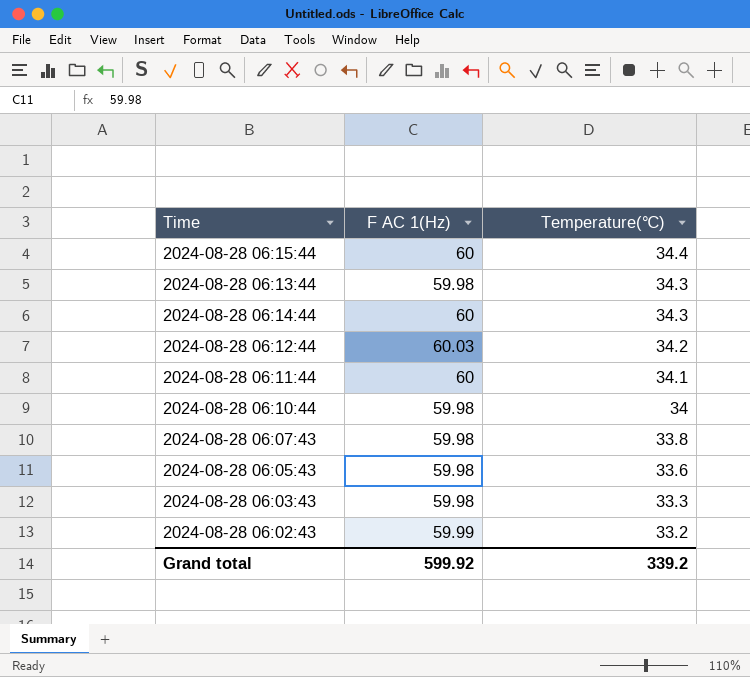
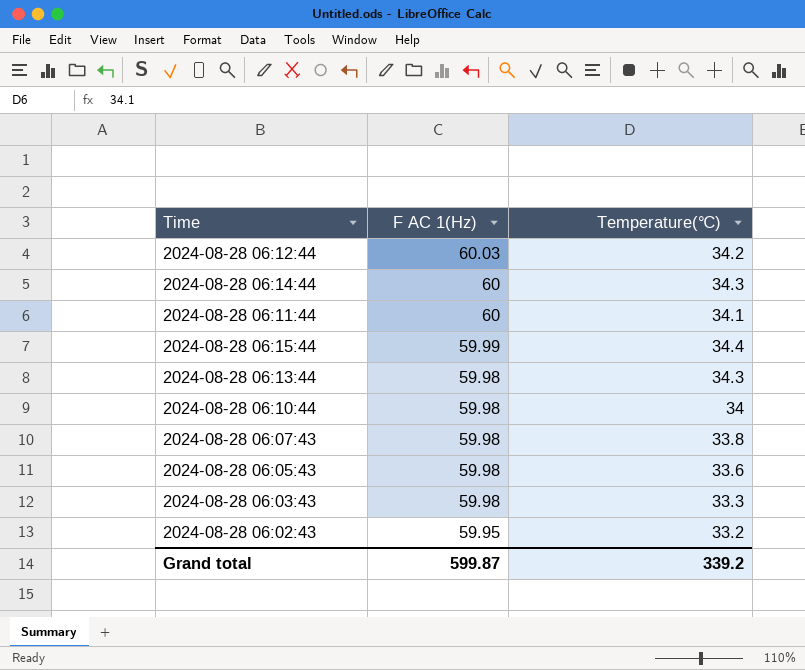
row order: Temperature(℃) descending -> F AC 1(Hz) descending
2024-08-28 06:15:44 | F AC 1(Hz): 60 -> 59.99
2024-08-28 06:02:43 | F AC 1(Hz): 59.99 -> 59.95
Grand total | F AC 1(Hz): 599.92 -> 599.87

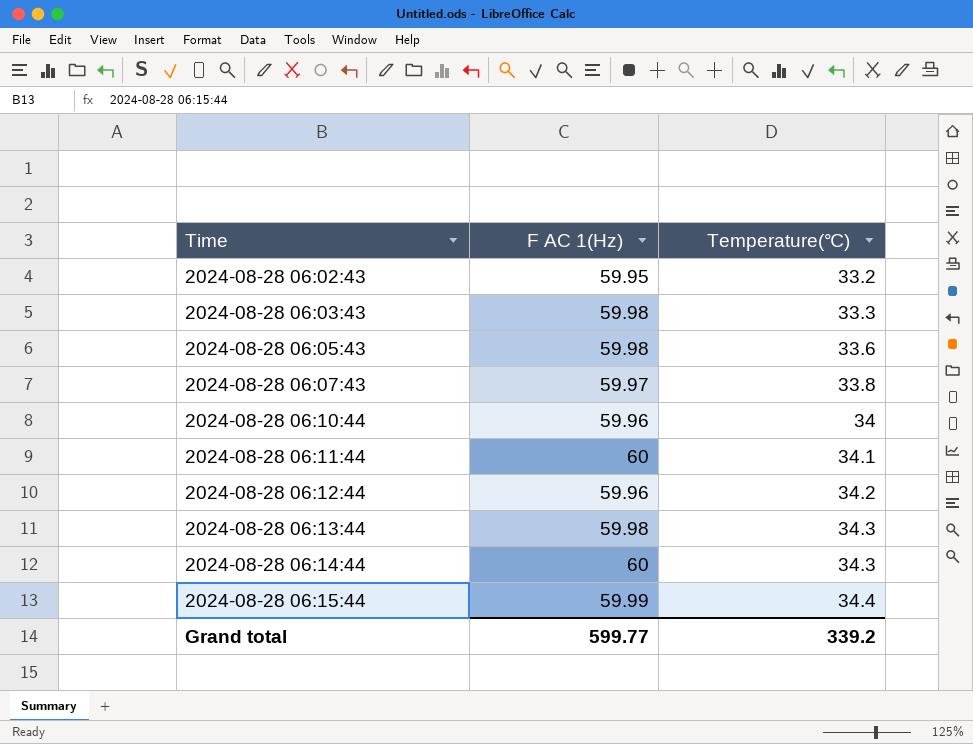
row order: F AC 1(Hz) descending -> Time ascending
2024-08-28 06:07:43 | F AC 1(Hz): 59.98 -> 59.97
2024-08-28 06:10:44 | F AC 1(Hz): 59.98 -> 59.96
2024-08-28 06:12:44 | F AC 1(Hz): 60.03 -> 59.96
Grand total | F AC 1(Hz): 599.87 -> 599.77

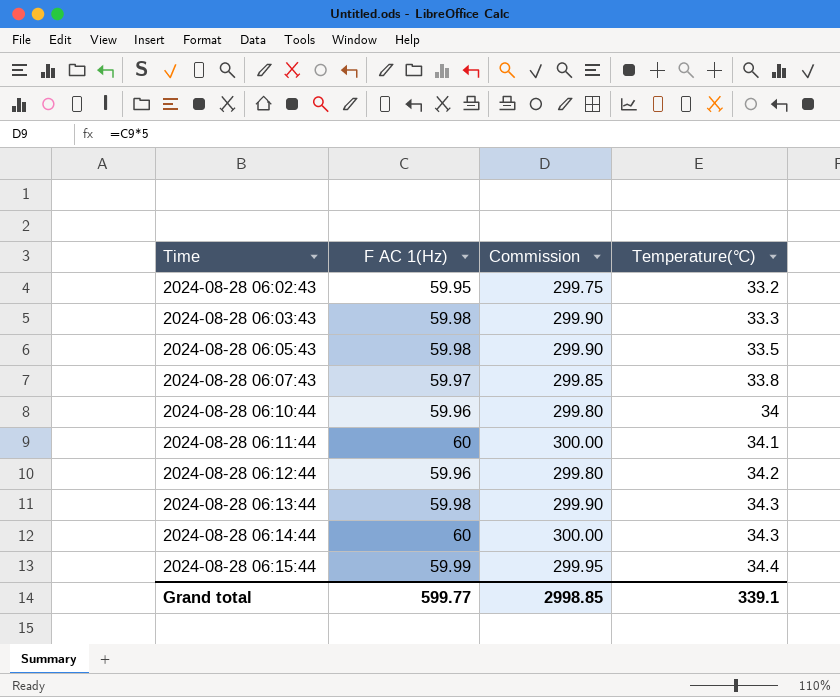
column Commission | formula: none -> [F AC 1(Hz)] * 5
2024-08-28 06:05:43 | Temperature(℃): 33.6 -> 33.5
Grand total | Temperature(℃): 339.2 -> 339.1

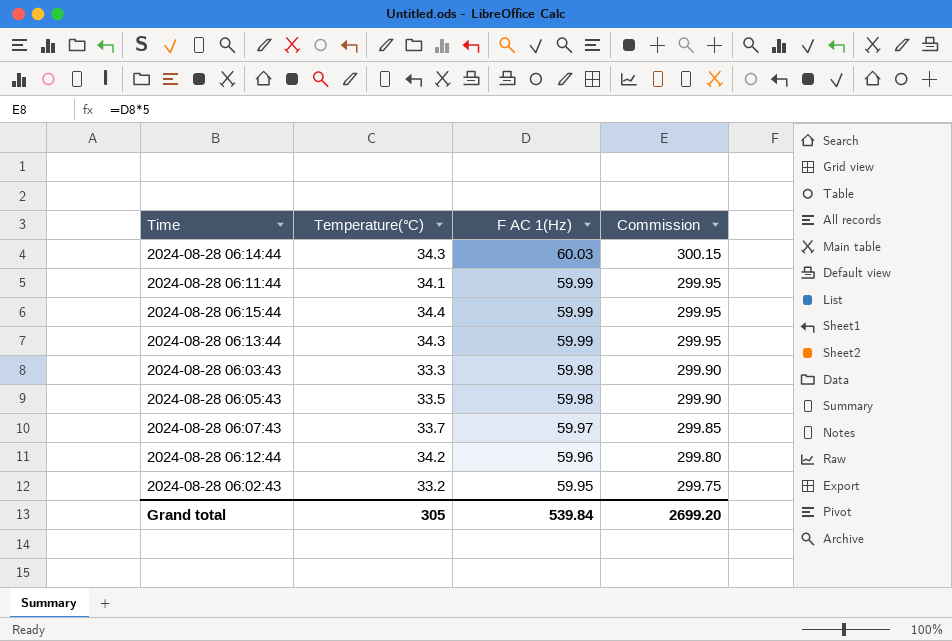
row order: Time ascending -> F AC 1(Hz) descending
column Temperature(℃) | position: 4 -> 2
row 2024-08-28 06:10:44: 59.96 | 299.80 | 34 -> none
2024-08-28 06:14:44 | F AC 1(Hz): 60 -> 60.03
2024-08-28 06:14:44 | Commission: 300.00 -> 300.15
2024-08-28 06:11:44 | F AC 1(Hz): 60 -> 59.99
2024-08-28 06:11:44 | Commission: 300.00 -> 299.95
2024-08-28 06:13:44 | F AC 1(Hz): 59.98 -> 59.99
2024-08-28 06:13:44 | Commission: 299.90 -> 299.95
2024-08-28 06:07:43 | Temperature(℃): 33.8 -> 33.7
Grand total | Temperature(℃): 339.1 -> 305
Grand total | F AC 1(Hz): 599.77 -> 539.84
Grand total | Commission: 2998.85 -> 2699.20

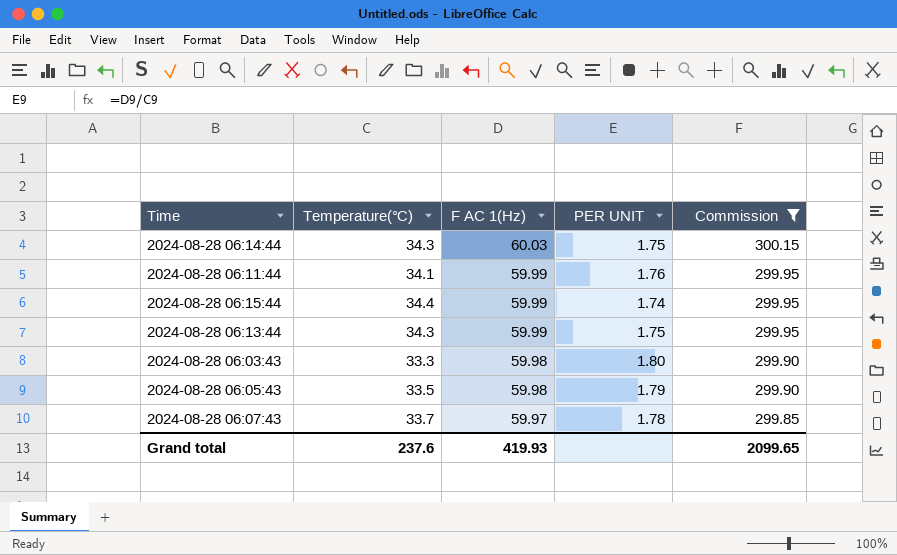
filter: none -> Commission >= 299.85
column PER UNIT | formula: none -> [F AC 1(Hz)] / [Temperature(℃)]
Grand total | Temperature(℃): 305 -> 237.6
Grand total | F AC 1(Hz): 539.84 -> 419.93
Grand total | Commission: 2699.20 -> 2099.65

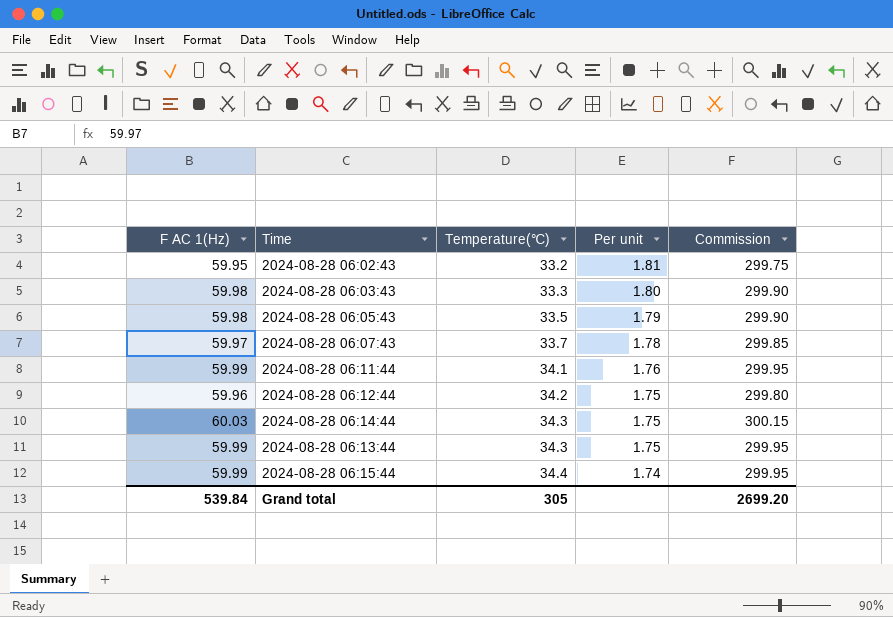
filter: Commission >= 299.85 -> none
row order: F AC 1(Hz) descending -> Temperature(℃) ascending
column F AC 1(Hz) | position: 3 -> 1
column name: PER UNIT -> Per unit
Grand total | F AC 1(Hz): 419.93 -> 539.84
Grand total | Temperature(℃): 237.6 -> 305
Grand total | Commission: 2099.65 -> 2699.20

